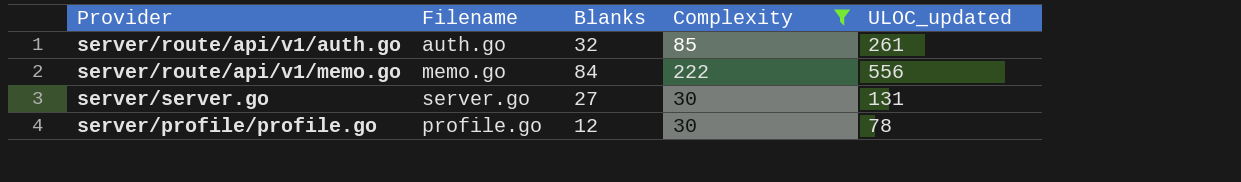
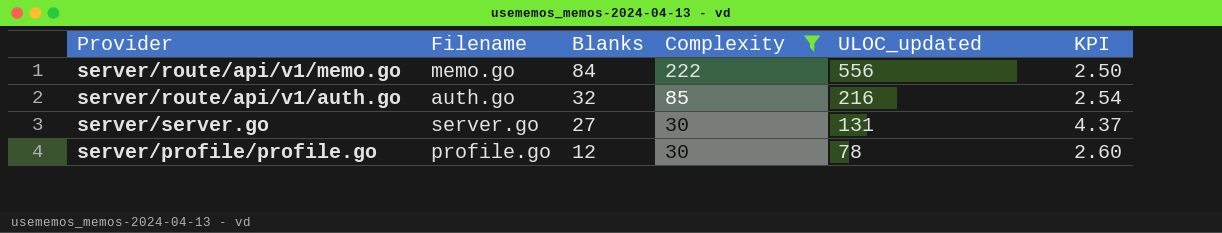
row order: none -> Blanks descending
column KPI | formula: none -> [ULOC_updated] / [Complexity]
server/route/api/v1/auth.go | ULOC_updated: 261 -> 216

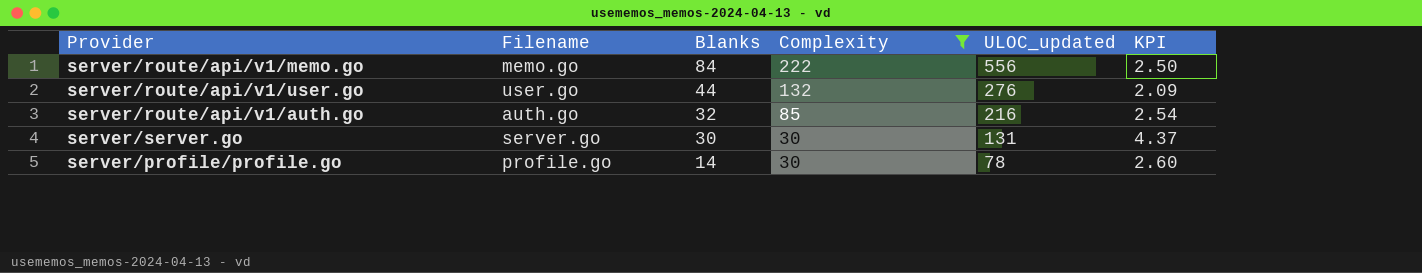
row server/route/api/v1/user.go: none -> user.go | 44 | 132 | 276 | 2.09
server/server.go | Blanks: 27 -> 30
server/profile/profile.go | Blanks: 12 -> 14

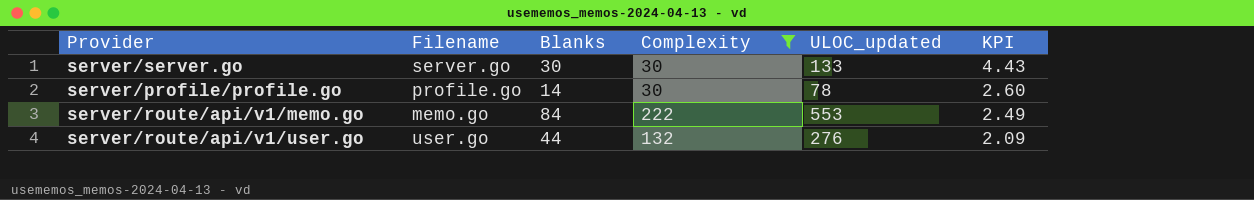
row order: Blanks descending -> KPI descending
row server/route/api/v1/auth.go: auth.go | 32 | 85 | 216 | 2.54 -> none
server/server.go | ULOC_updated: 131 -> 133
server/server.go | KPI: 4.37 -> 4.43
server/route/api/v1/memo.go | ULOC_updated: 556 -> 553
server/route/api/v1/memo.go | KPI: 2.50 -> 2.49

